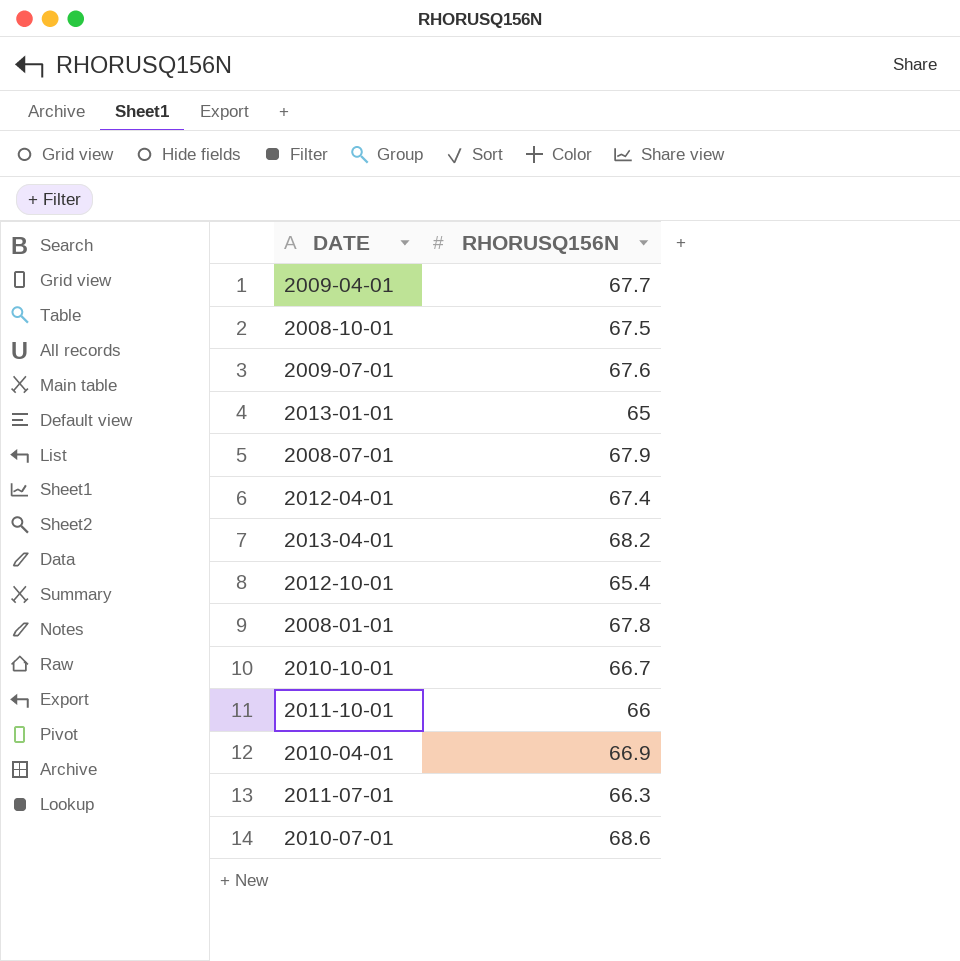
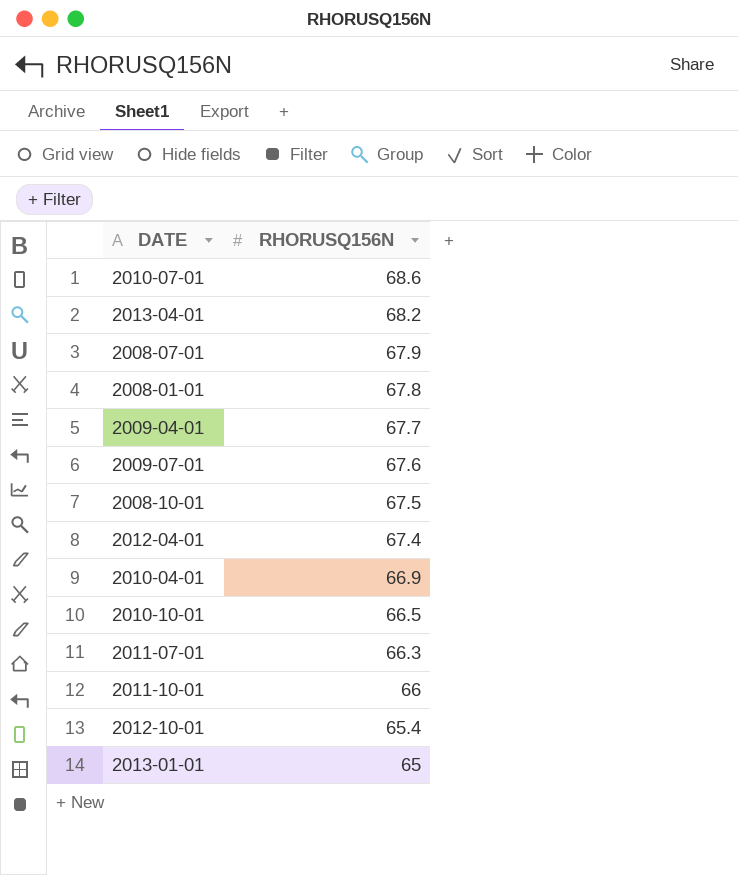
row order: none -> RHORUSQ156N descending
2010-10-01 | RHORUSQ156N: 66.7 -> 66.5

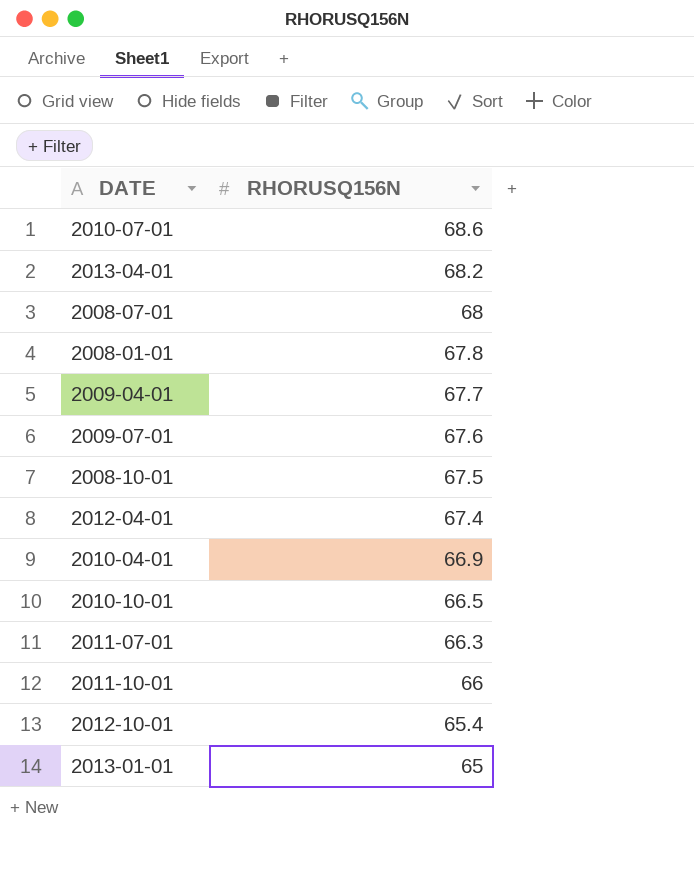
2008-07-01 | RHORUSQ156N: 67.9 -> 68

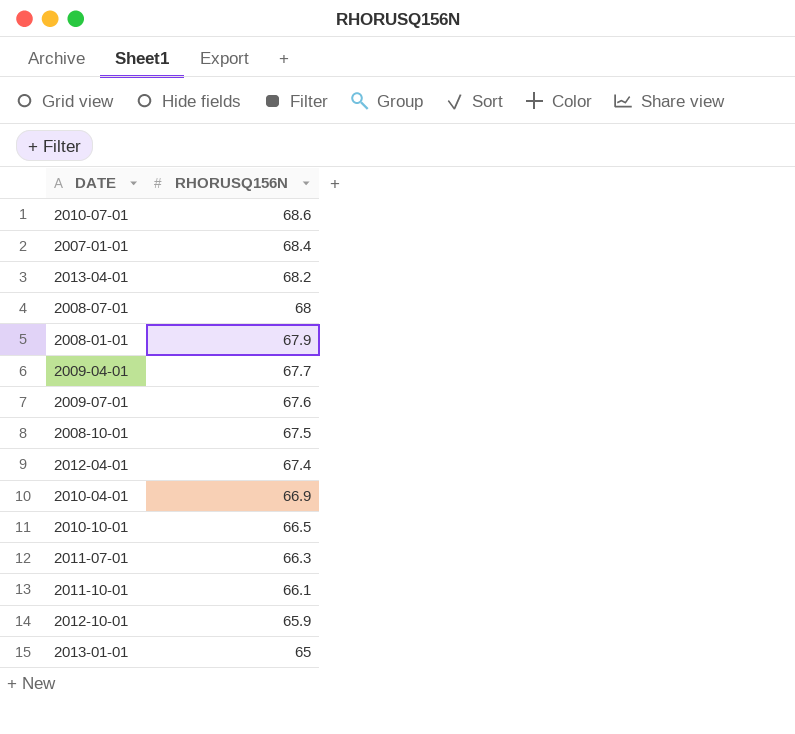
row 2007-01-01: none -> 68.4
2008-01-01 | RHORUSQ156N: 67.8 -> 67.9
2011-10-01 | RHORUSQ156N: 66 -> 66.1
2012-10-01 | RHORUSQ156N: 65.4 -> 65.9

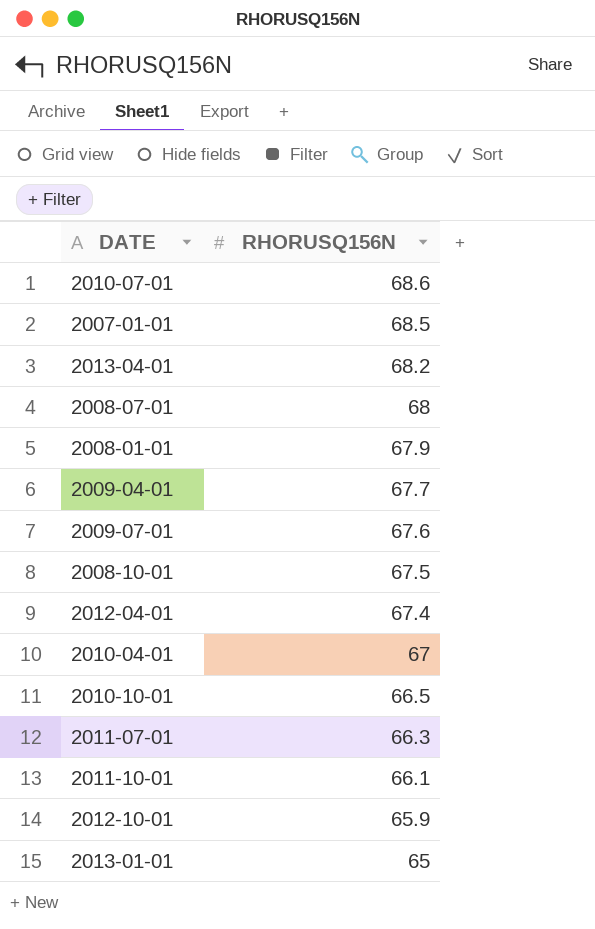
2007-01-01 | RHORUSQ156N: 68.4 -> 68.5
2010-04-01 | RHORUSQ156N: 66.9 -> 67

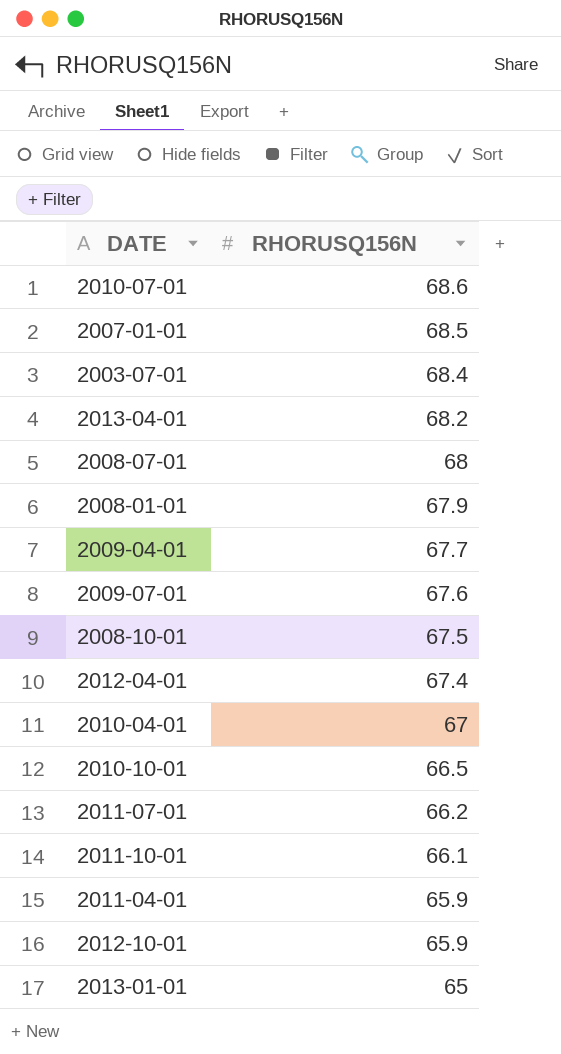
row 2003-07-01: none -> 68.4
2011-07-01 | RHORUSQ156N: 66.3 -> 66.2
row 2011-04-01: none -> 65.9

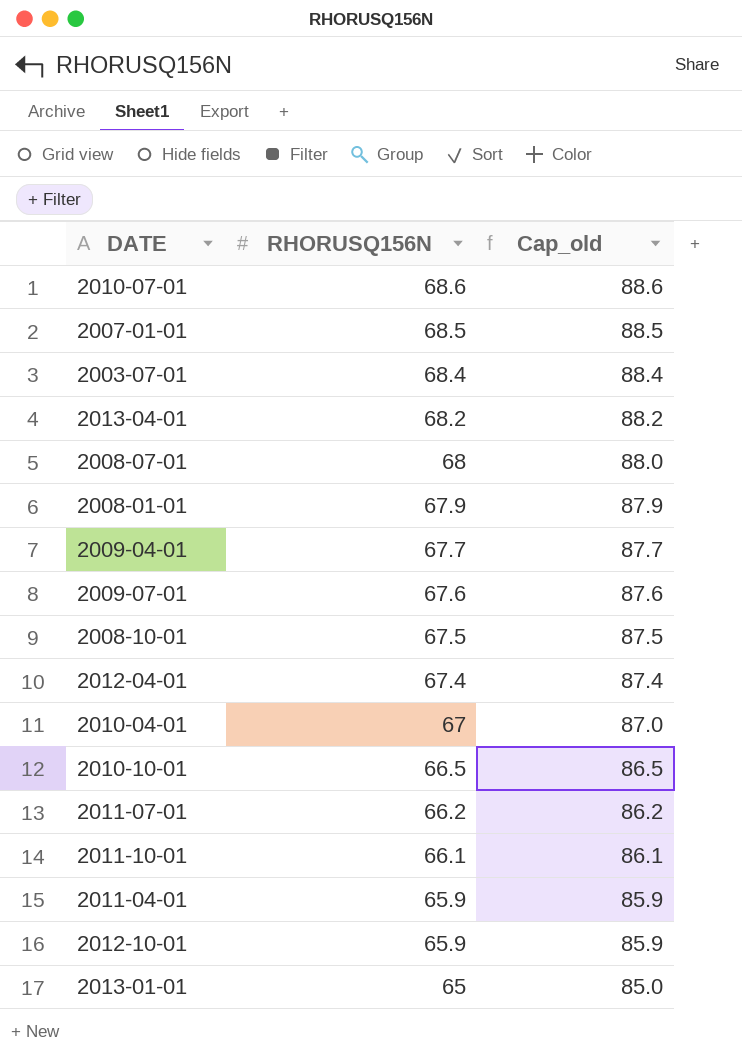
column Cap_old | formula: none -> [RHORUSQ156N] + 20

